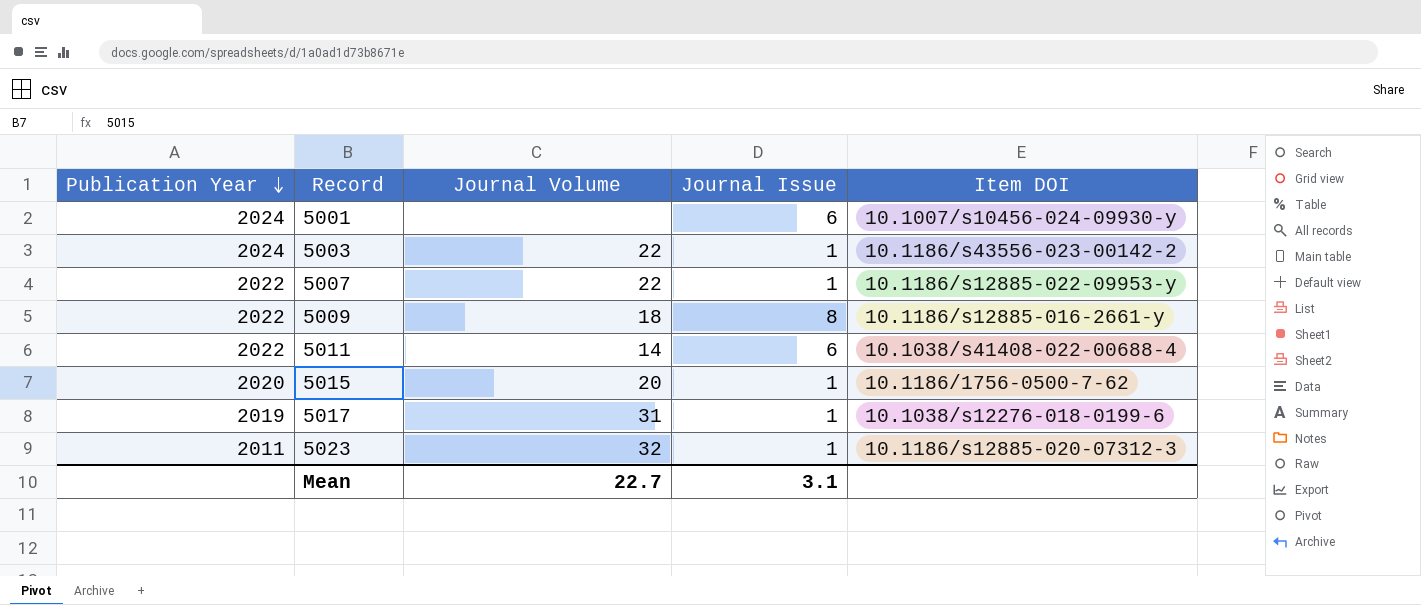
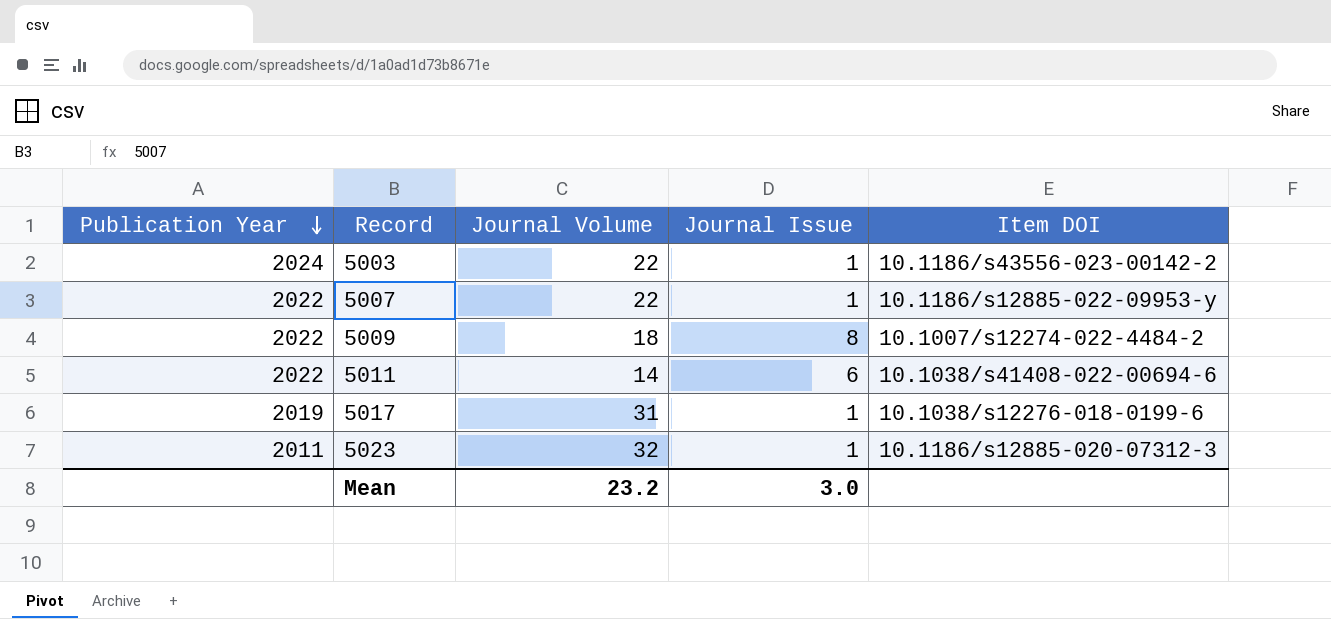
row 5001: 2024 | none | 6 | 10.1007/s10456-024-09930-y -> none
row 5015: 2020 | 20 | 1 | 10.1186/1756-0500-7-62 -> none
5009 | Item DOI: 10.1186/s12885-016-2661-y -> 10.1007/s12274-022-4484-2
5011 | Item DOI: 10.1038/s41408-022-00688-4 -> 10.1038/s41408-022-00694-6
Mean | Journal Volume: 22.7 -> 23.2
Mean | Journal Issue: 3.1 -> 3.0

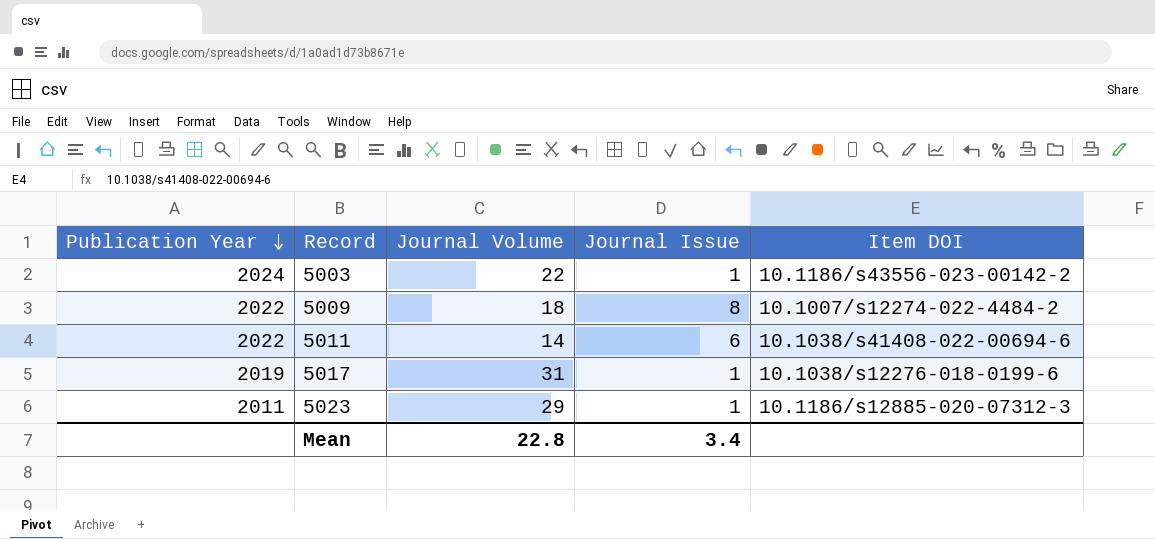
row 5007: 2022 | 22 | 1 | 10.1186/s12885-022-09953-y -> none
5023 | Journal Volume: 32 -> 29
Mean | Journal Volume: 23.2 -> 22.8
Mean | Journal Issue: 3.0 -> 3.4

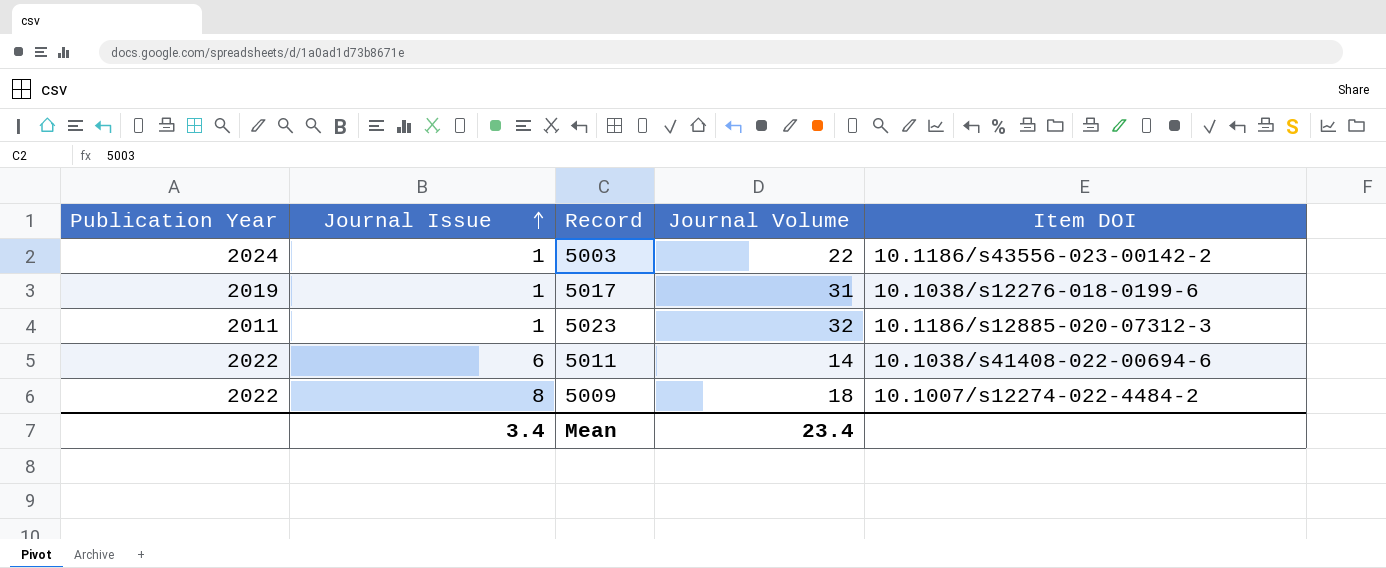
row order: Publication Year descending -> Journal Issue ascending
column Journal Issue | position: 4 -> 2
5023 | Journal Volume: 29 -> 32
Mean | Journal Volume: 22.8 -> 23.4

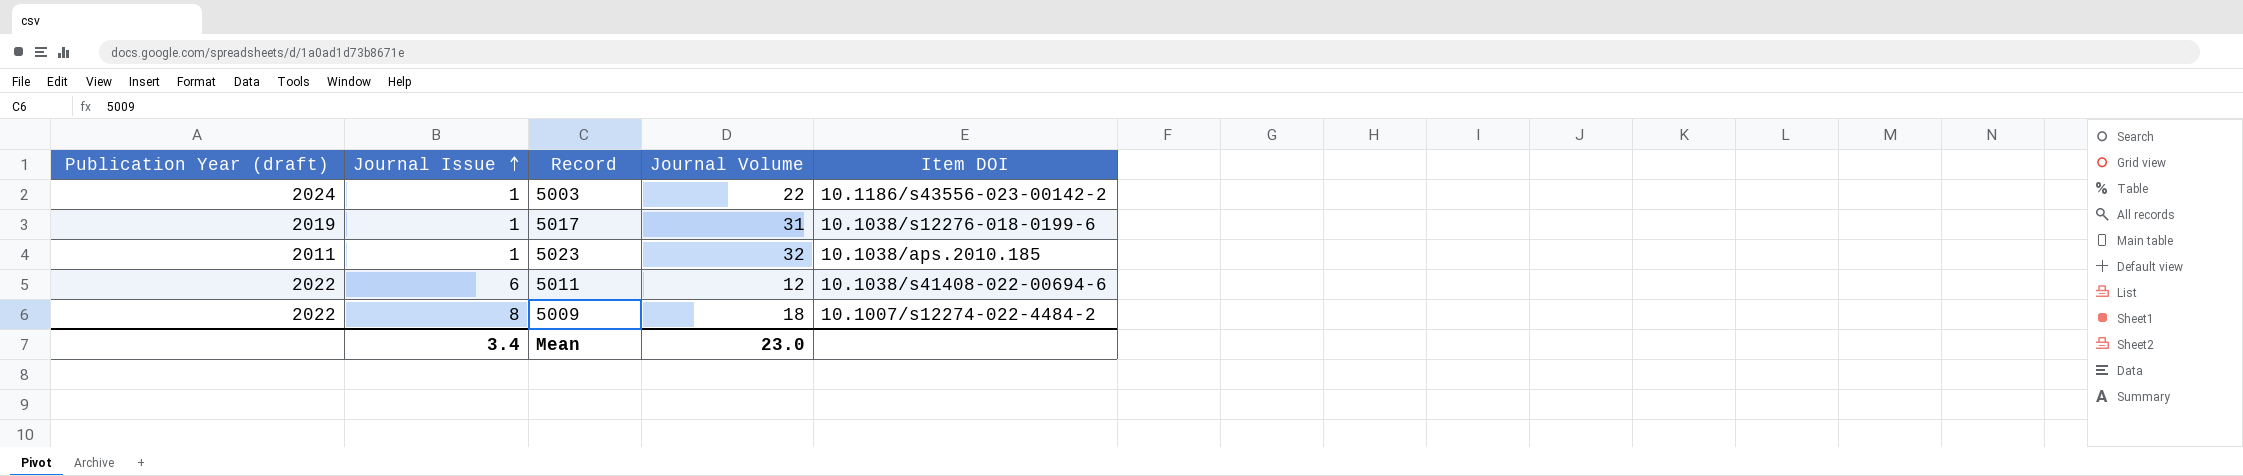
column name: Publication Year -> Publication Year (draft)
5023 | Item DOI: 10.1186/s12885-020-07312-3 -> 10.1038/aps.2010.185
5011 | Journal Volume: 14 -> 12
Mean | Journal Volume: 23.4 -> 23.0

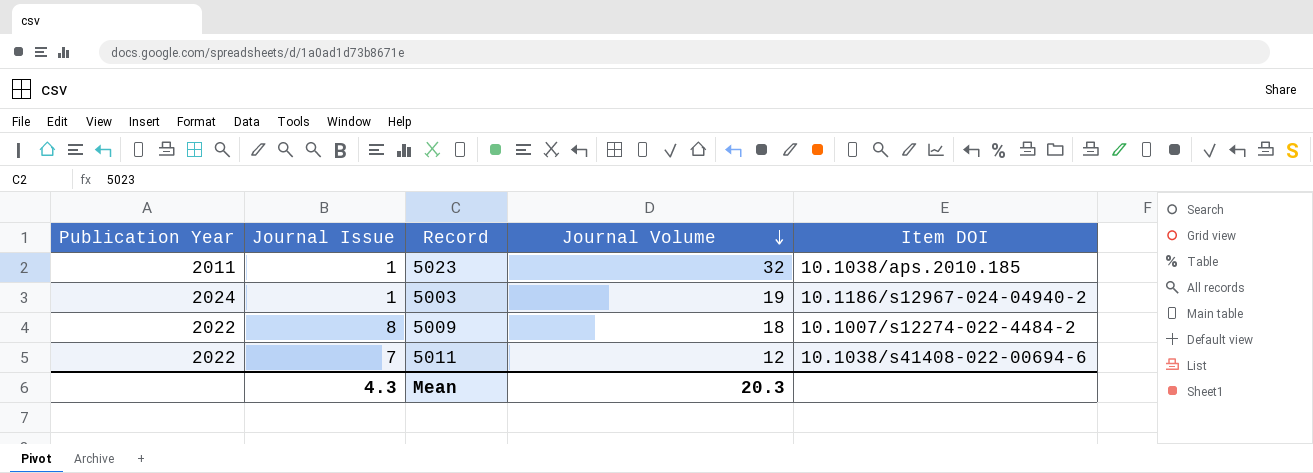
row order: Journal Issue ascending -> Journal Volume descending
column name: Publication Year (draft) -> Publication Year
row 5017: 2019 | 1 | 31 | 10.1038/s12276-018-0199-6 -> none
5003 | Journal Volume: 22 -> 19
5003 | Item DOI: 10.1186/s43556-023-00142-2 -> 10.1186/s12967-024-04940-2
5011 | Journal Issue: 6 -> 7
Mean | Journal Issue: 3.4 -> 4.3
Mean | Journal Volume: 23.0 -> 20.3

